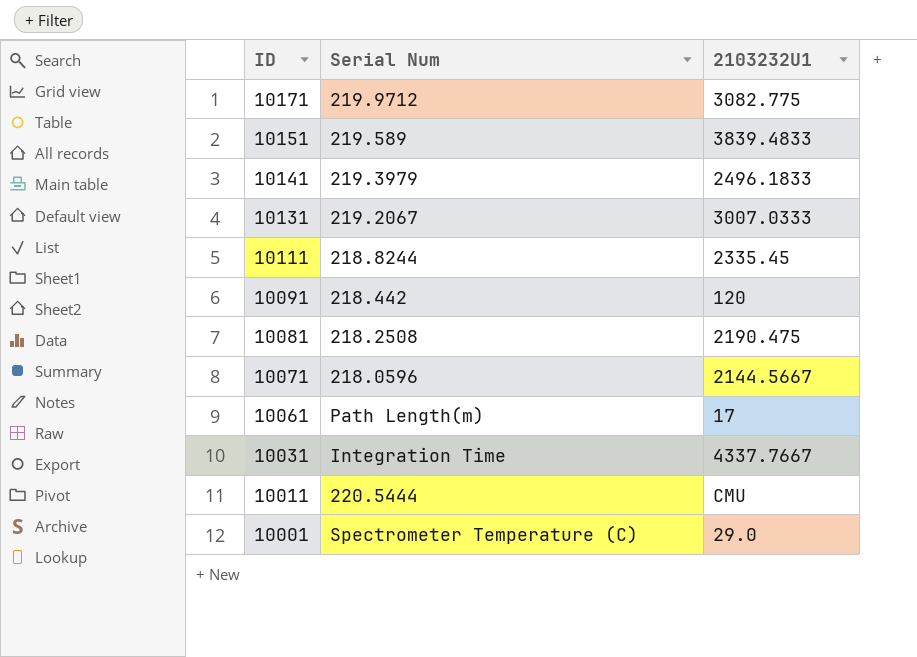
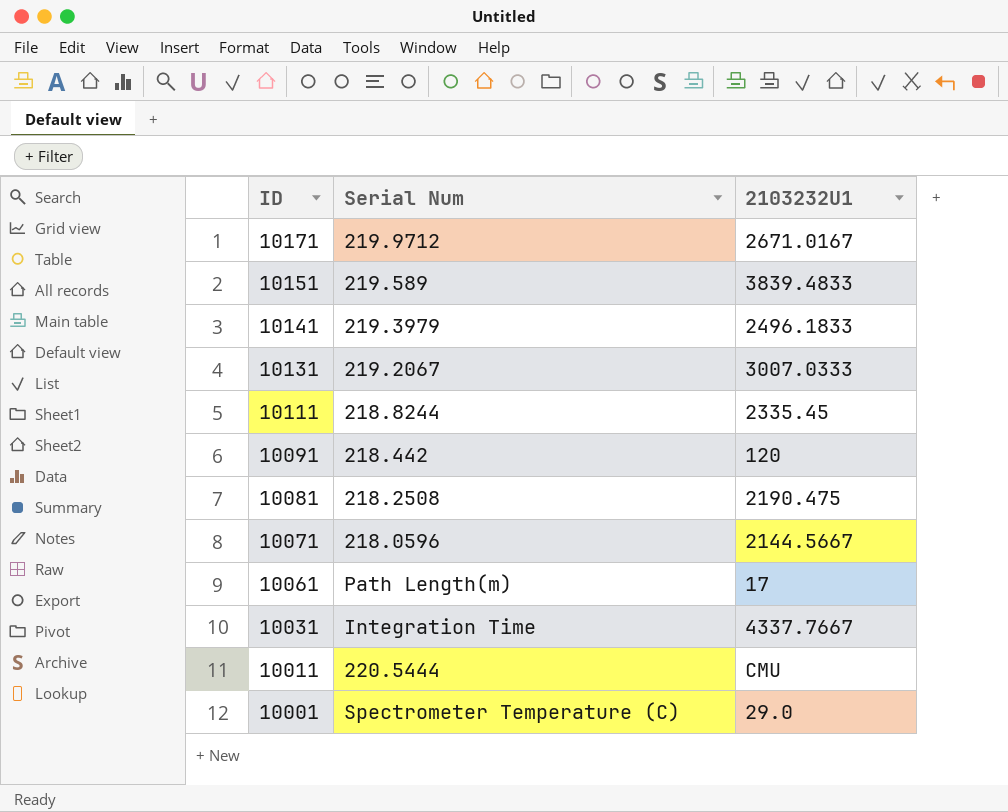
10171 | 2103232U1: 3082.775 -> 2671.0167

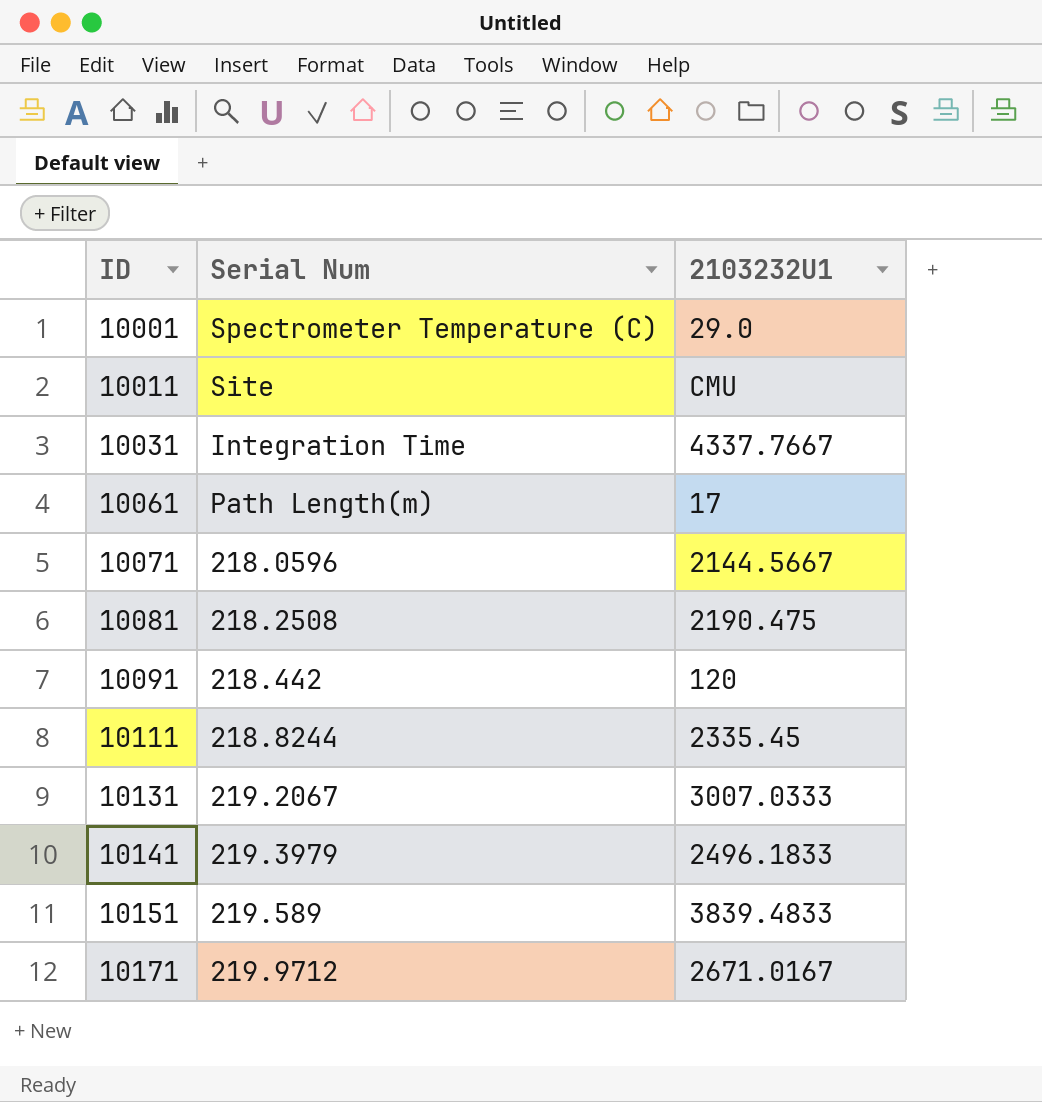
row order: ID descending -> ID ascending
10011 | Serial Num: 220.5444 -> Site

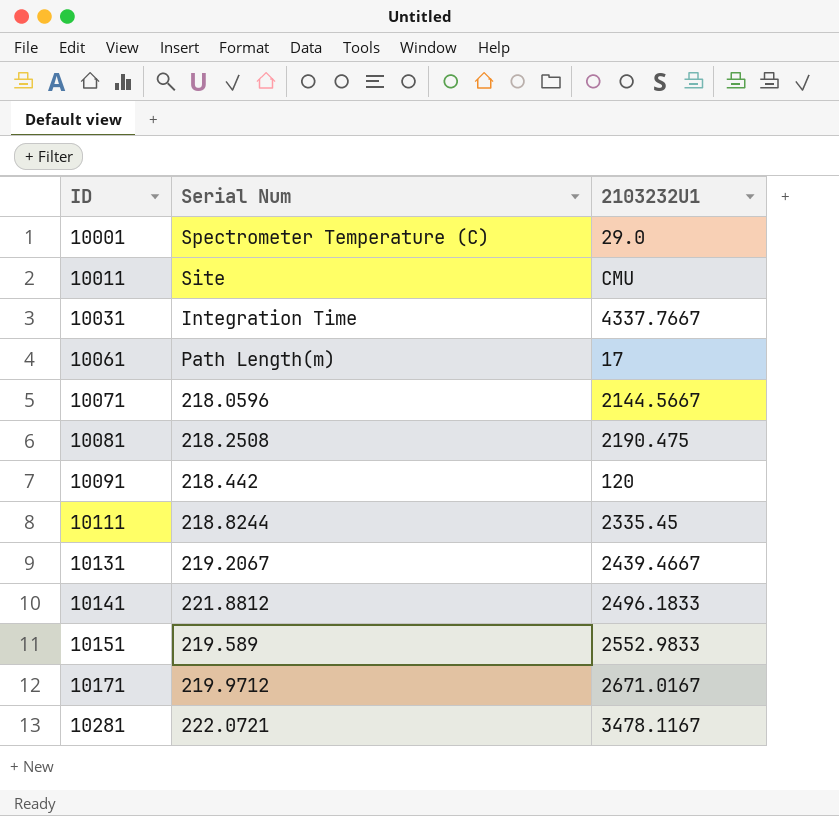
10131 | 2103232U1: 3007.0333 -> 2439.4667
10141 | Serial Num: 219.3979 -> 221.8812
10151 | 2103232U1: 3839.4833 -> 2552.9833
row 10281: none -> 222.0721 | 3478.1167

